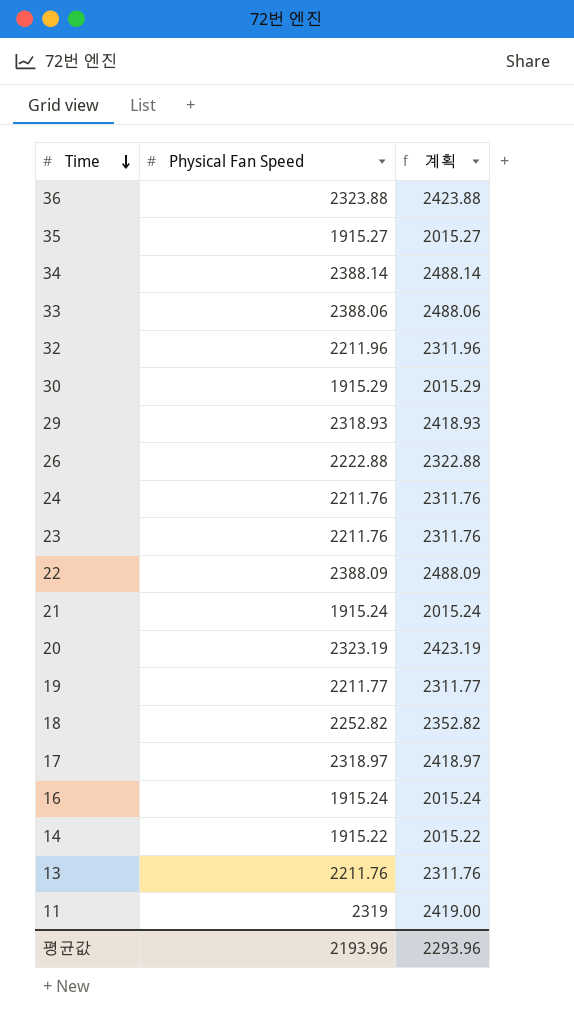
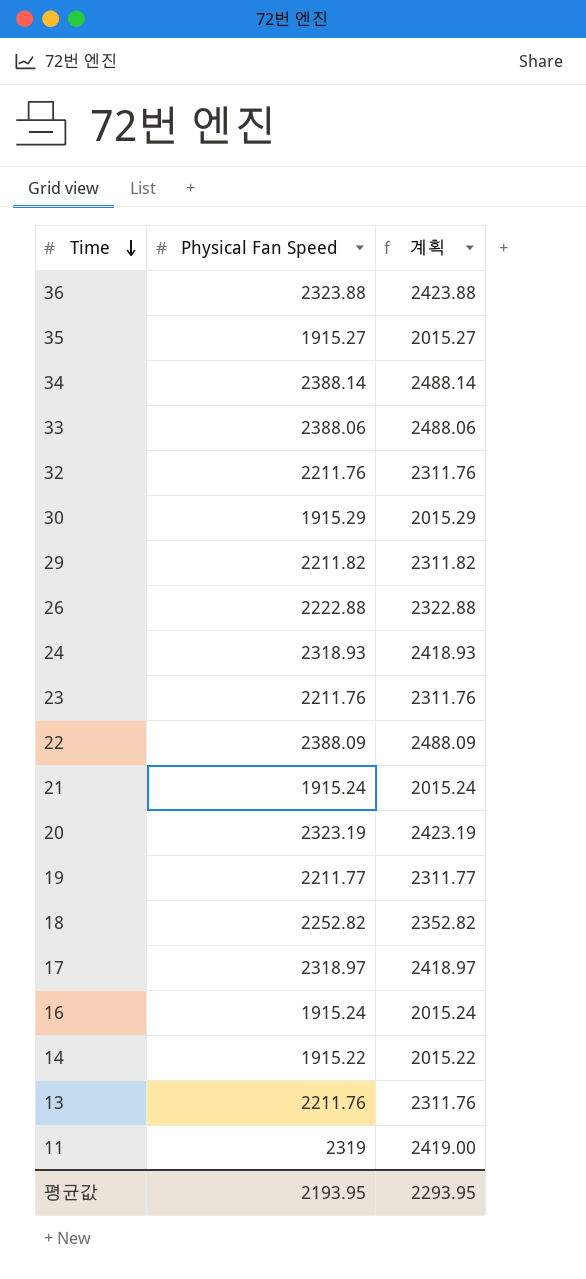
32 | Physical Fan Speed: 2211.96 -> 2211.76
32 | 계획: 2311.96 -> 2311.76
29 | Physical Fan Speed: 2318.93 -> 2211.82
29 | 계획: 2418.93 -> 2311.82
24 | Physical Fan Speed: 2211.76 -> 2318.93
24 | 계획: 2311.76 -> 2418.93
평균값 | Physical Fan Speed: 2193.96 -> 2193.95
평균값 | 계획: 2293.96 -> 2293.95

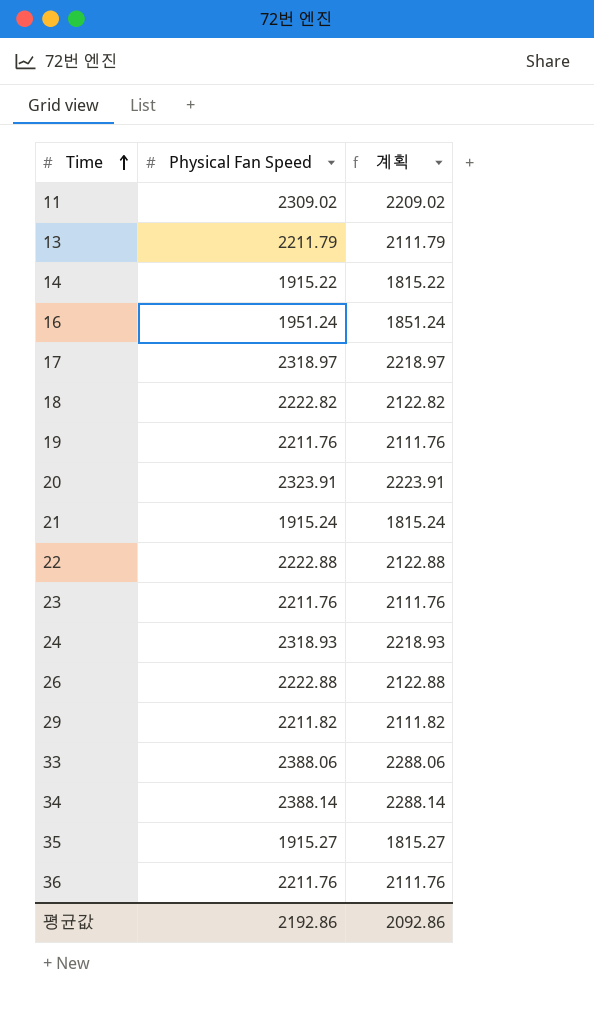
row order: Time descending -> Time ascending
column 계획 | formula: [Physical Fan Speed] + 100 -> [Physical Fan Speed] - 100
row 32: 2211.76 | 2311.76 -> none
row 30: 1915.29 | 2015.29 -> none
11 | Physical Fan Speed: 2319 -> 2309.02
13 | Physical Fan Speed: 2211.76 -> 2211.79
16 | Physical Fan Speed: 1915.24 -> 1951.24
18 | Physical Fan Speed: 2252.82 -> 2222.82
19 | Physical Fan Speed: 2211.77 -> 2211.76
20 | Physical Fan Speed: 2323.19 -> 2323.91
22 | Physical Fan Speed: 2388.09 -> 2222.88
36 | Physical Fan Speed: 2323.88 -> 2211.76
평균값 | Physical Fan Speed: 2193.95 -> 2192.86
평균값 | 계획: 2293.95 -> 2092.86

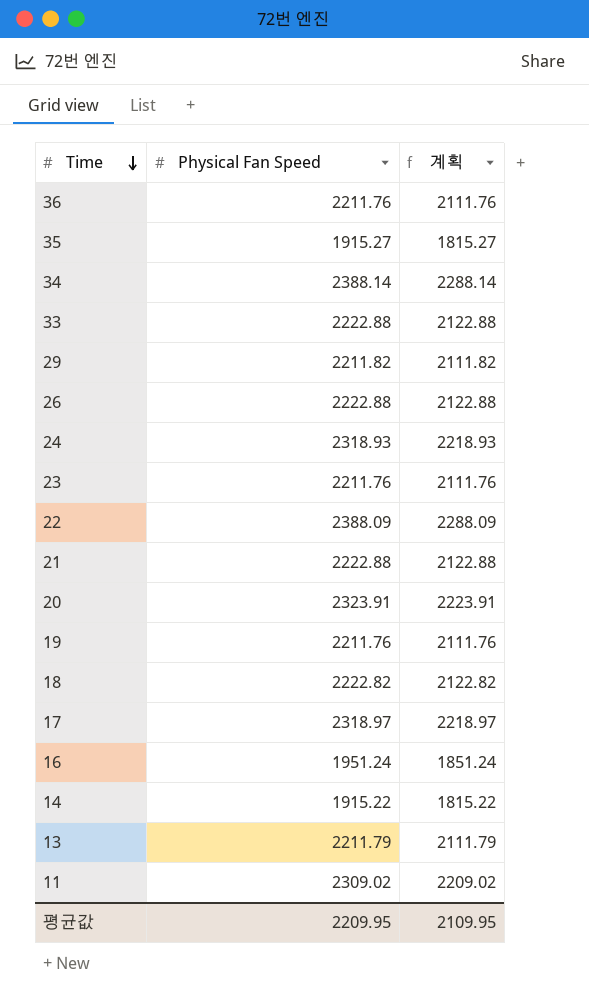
row order: Time ascending -> Time descending
33 | Physical Fan Speed: 2388.06 -> 2222.88
33 | 계획: 2288.06 -> 2122.88
22 | Physical Fan Speed: 2222.88 -> 2388.09
22 | 계획: 2122.88 -> 2288.09
21 | Physical Fan Speed: 1915.24 -> 2222.88
21 | 계획: 1815.24 -> 2122.88
평균값 | Physical Fan Speed: 2192.86 -> 2209.95
평균값 | 계획: 2092.86 -> 2109.95

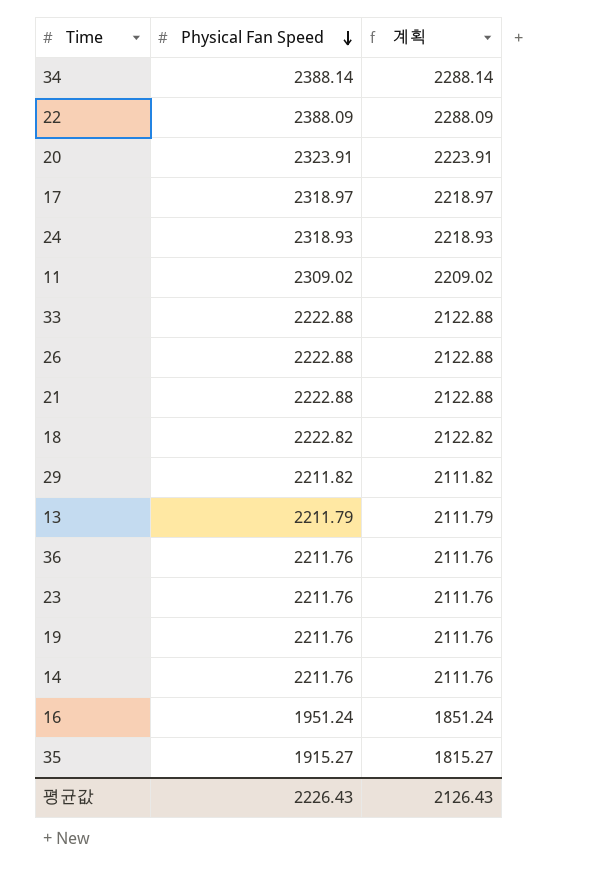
row order: Time descending -> Physical Fan Speed descending
14 | Physical Fan Speed: 1915.22 -> 2211.76
14 | 계획: 1815.22 -> 2111.76
평균값 | Physical Fan Speed: 2209.95 -> 2226.43
평균값 | 계획: 2109.95 -> 2126.43

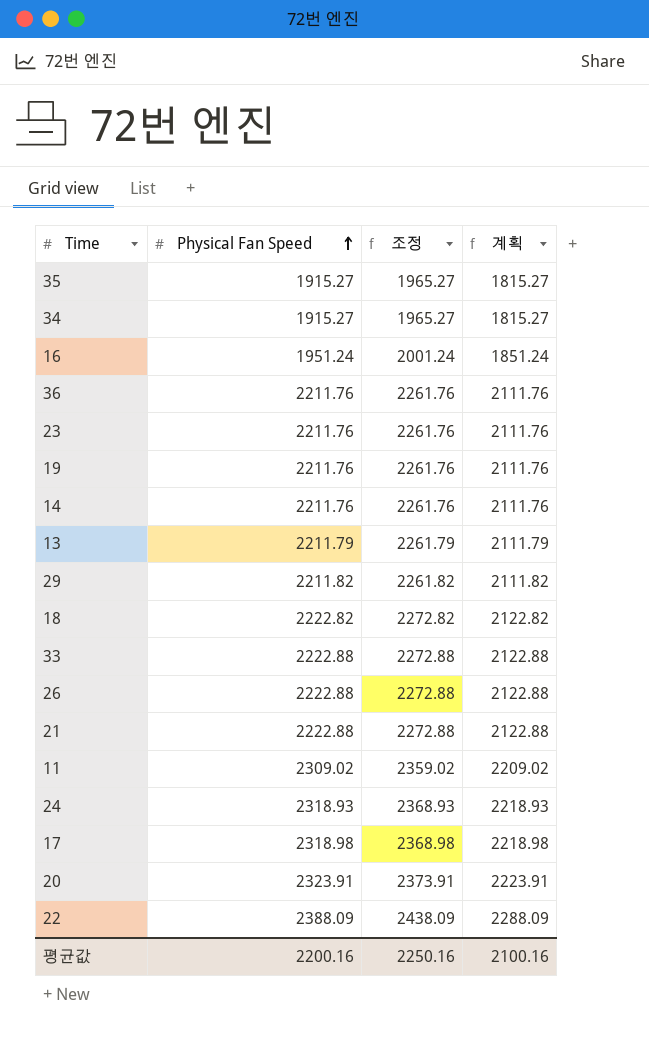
row order: Physical Fan Speed descending -> Physical Fan Speed ascending
column 조정 | formula: none -> [Physical Fan Speed] + 50
34 | Physical Fan Speed: 2388.14 -> 1915.27
34 | 계획: 2288.14 -> 1815.27
17 | Physical Fan Speed: 2318.97 -> 2318.98
17 | 계획: 2218.97 -> 2218.98
평균값 | Physical Fan Speed: 2226.43 -> 2200.16
평균값 | 계획: 2126.43 -> 2100.16

